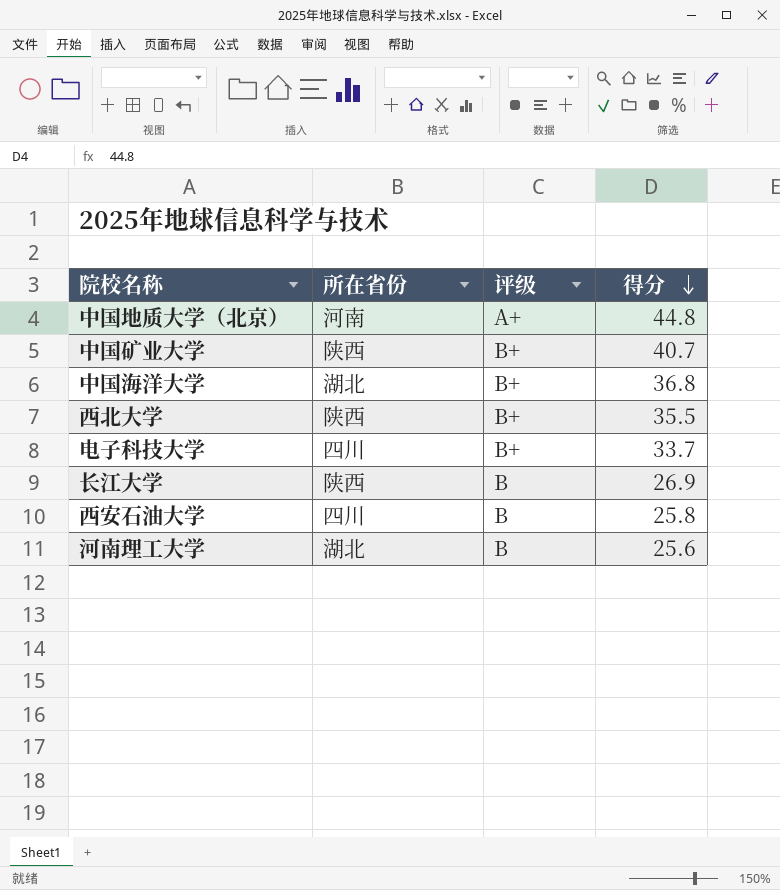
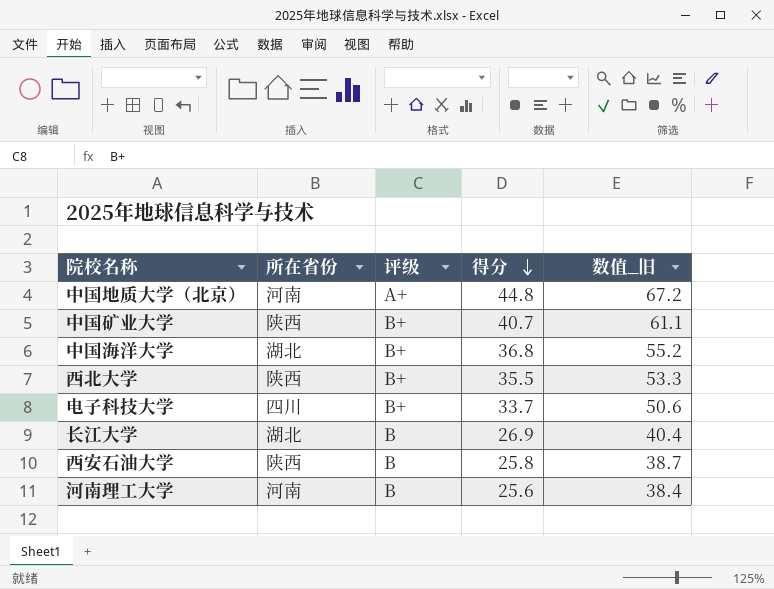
column 数值_旧 | formula: none -> [得分] * 1.5
长江大学 | 所在省份: 陕西 -> 湖北
西安石油大学 | 所在省份: 四川 -> 陕西
河南理工大学 | 所在省份: 湖北 -> 河南

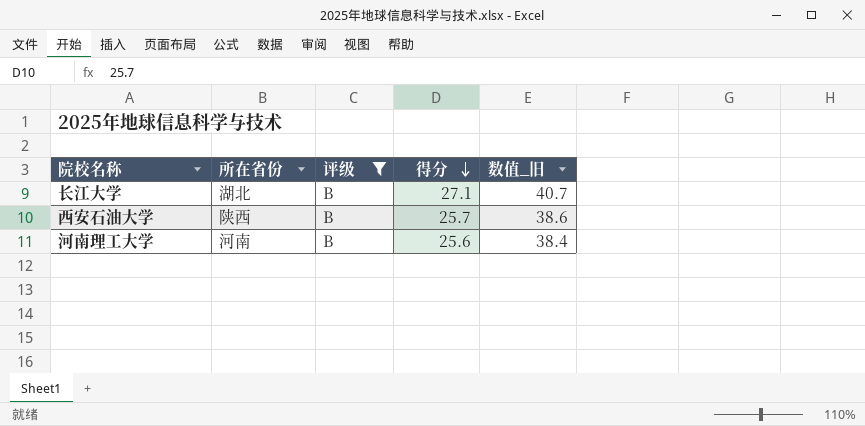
filter: none -> 评级 = B
长江大学 | 得分: 26.9 -> 27.1
长江大学 | 数值_旧: 40.4 -> 40.7
西安石油大学 | 得分: 25.8 -> 25.7
西安石油大学 | 数值_旧: 38.7 -> 38.6

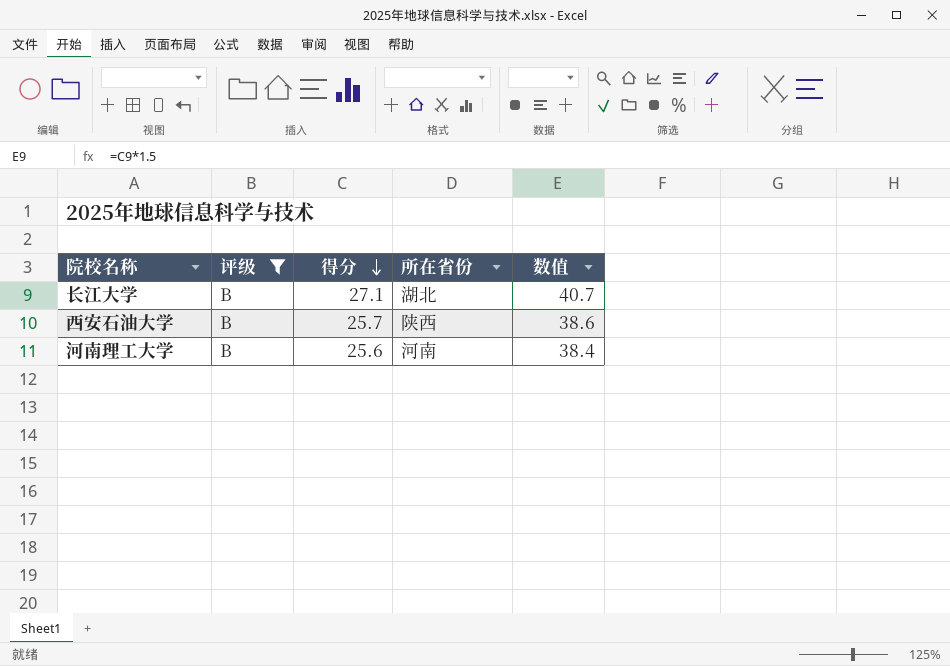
column 所在省份 | position: 2 -> 4
column name: 数值_旧 -> 数值

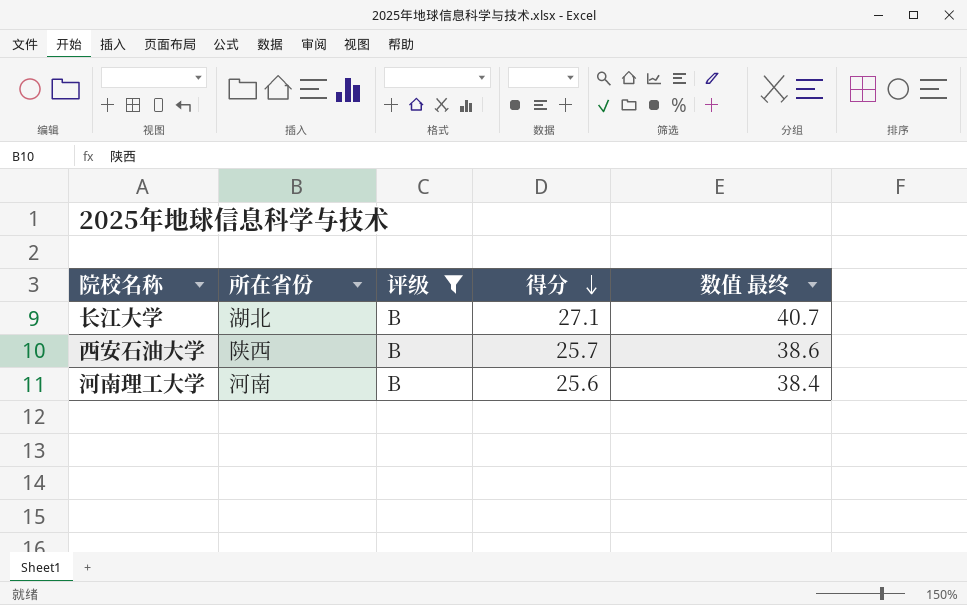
column 所在省份 | position: 4 -> 2
column name: 数值 -> 数值 最终

